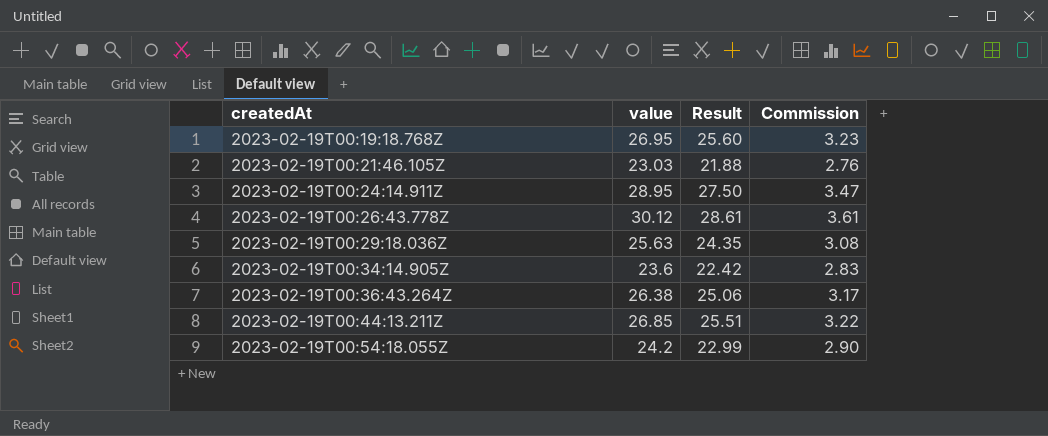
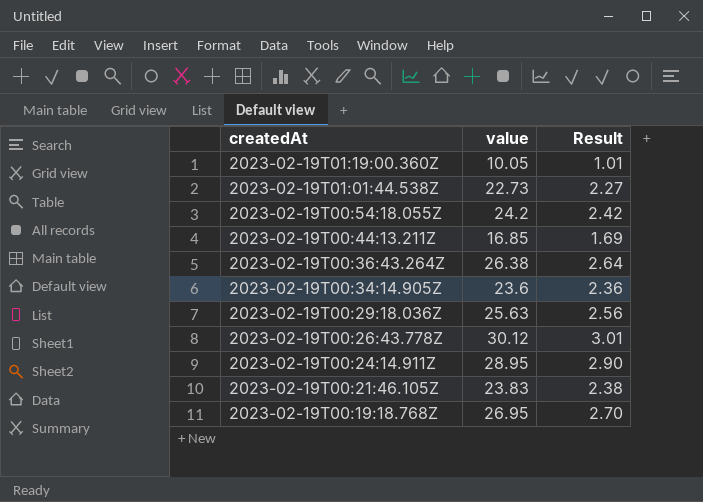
row order: createdAt ascending -> createdAt descending
column Commission | formula: [value] * 0.12 -> none
column Result | formula: [value] * 0.95 -> [value] * 0.1
row 2023-02-19T01:19:00.360Z: none -> 10.05 | 1.01
row 2023-02-19T01:01:44.538Z: none -> 22.73 | 2.27
2023-02-19T00:44:13.211Z | value: 26.85 -> 16.85
2023-02-19T00:21:46.105Z | value: 23.03 -> 23.83

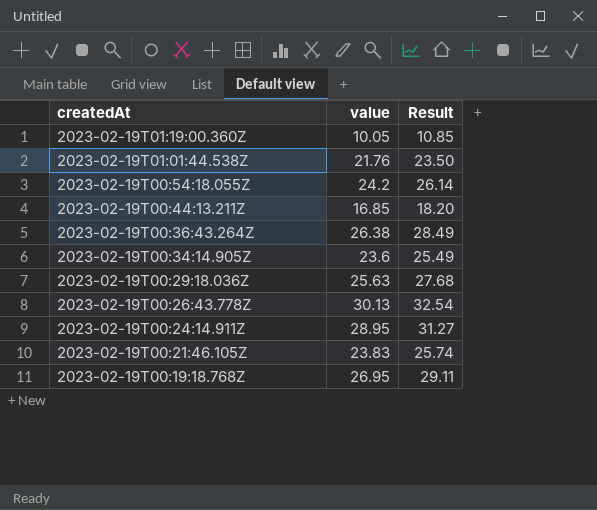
column Result | formula: [value] * 0.1 -> [value] * 1.08
2023-02-19T01:01:44.538Z | value: 22.73 -> 21.76
2023-02-19T00:26:43.778Z | value: 30.12 -> 30.13

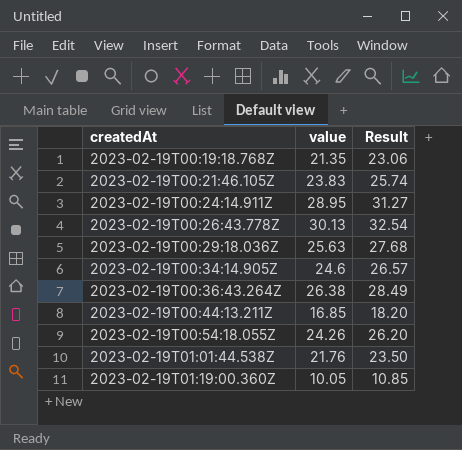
row order: createdAt descending -> createdAt ascending
2023-02-19T00:19:18.768Z | value: 26.95 -> 21.35
2023-02-19T00:19:18.768Z | Result: 29.11 -> 23.06
2023-02-19T00:34:14.905Z | value: 23.6 -> 24.6
2023-02-19T00:34:14.905Z | Result: 25.49 -> 26.57
2023-02-19T00:54:18.055Z | value: 24.2 -> 24.26
2023-02-19T00:54:18.055Z | Result: 26.14 -> 26.20

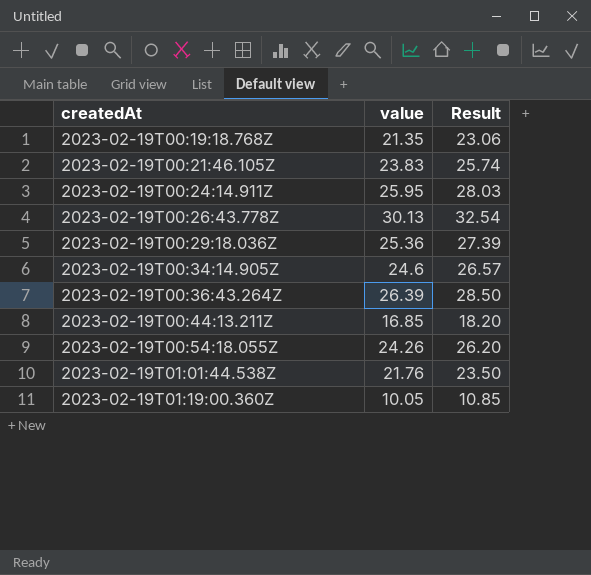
2023-02-19T00:24:14.911Z | value: 28.95 -> 25.95
2023-02-19T00:24:14.911Z | Result: 31.27 -> 28.03
2023-02-19T00:29:18.036Z | value: 25.63 -> 25.36
2023-02-19T00:29:18.036Z | Result: 27.68 -> 27.39
2023-02-19T00:36:43.264Z | value: 26.38 -> 26.39
2023-02-19T00:36:43.264Z | Result: 28.49 -> 28.50

